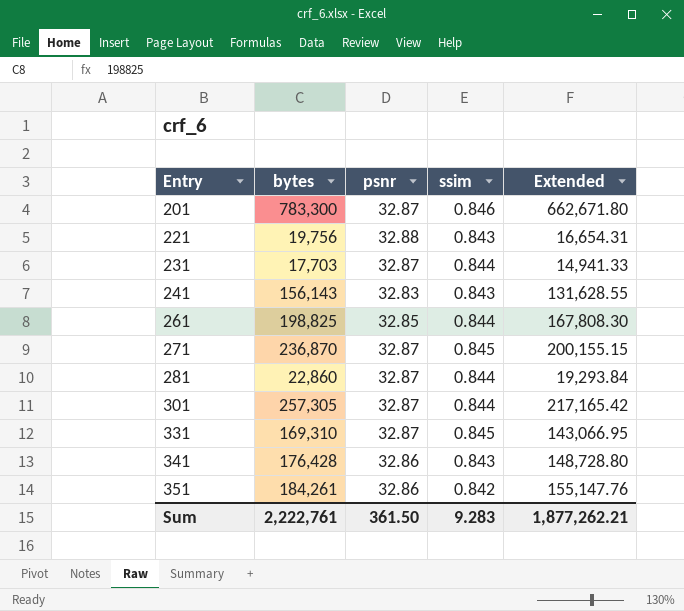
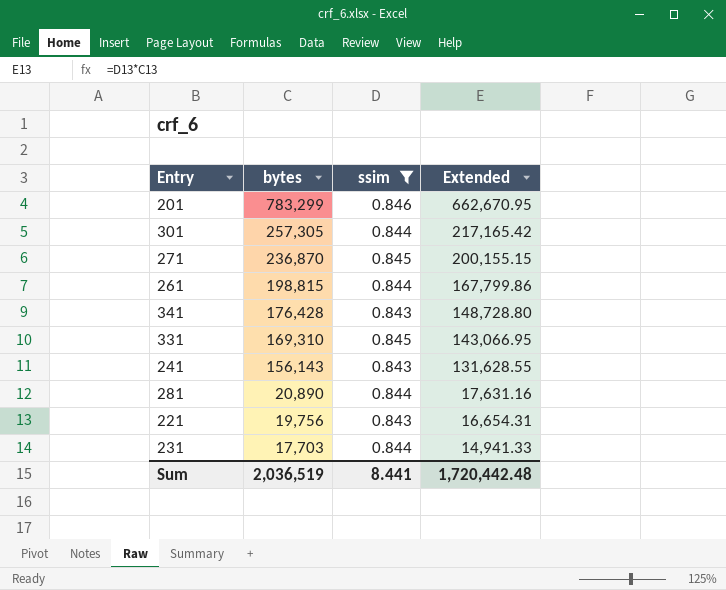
filter: none -> ssim != 0.842
row order: Entry ascending -> bytes descending
column psnr | position: 3 -> none
201 | bytes: 783,300 -> 783,299
201 | Extended: 662,671.80 -> 662,670.95
261 | bytes: 198,825 -> 198,815
261 | Extended: 167,808.30 -> 167,799.86
281 | bytes: 22,860 -> 20,890
281 | Extended: 19,293.84 -> 17,631.16
Sum | bytes: 2,222,761 -> 2,036,519
Sum | ssim: 9.283 -> 8.441
Sum | Extended: 1,877,262.21 -> 1,720,442.48

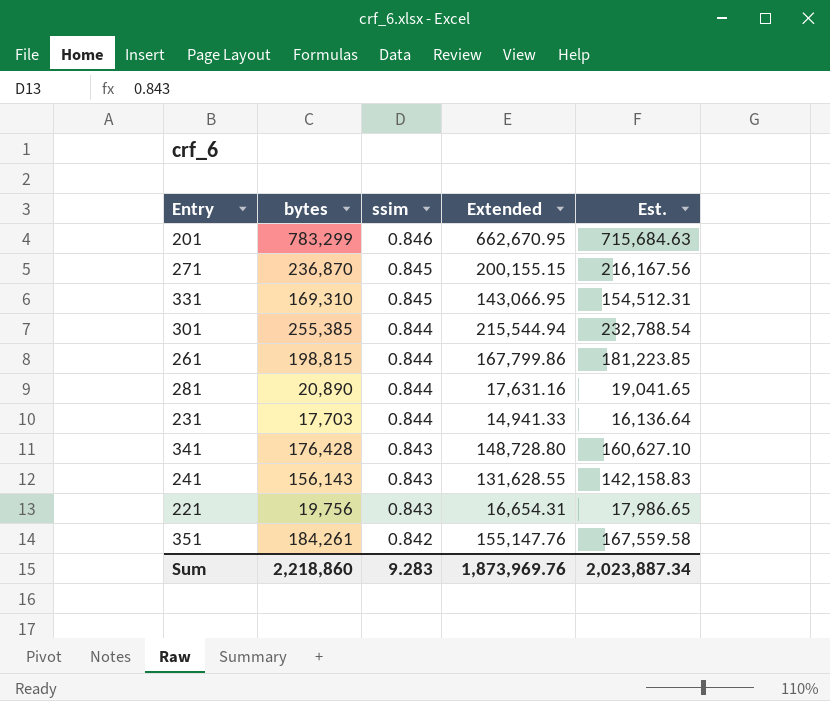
filter: ssim != 0.842 -> none
row order: bytes descending -> ssim descending
column Est. | formula: none -> [Extended] * 1.08
301 | bytes: 257,305 -> 255,385
301 | Extended: 217,165.42 -> 215,544.94
Sum | bytes: 2,036,519 -> 2,218,860
Sum | ssim: 8.441 -> 9.283
Sum | Extended: 1,720,442.48 -> 1,873,969.76

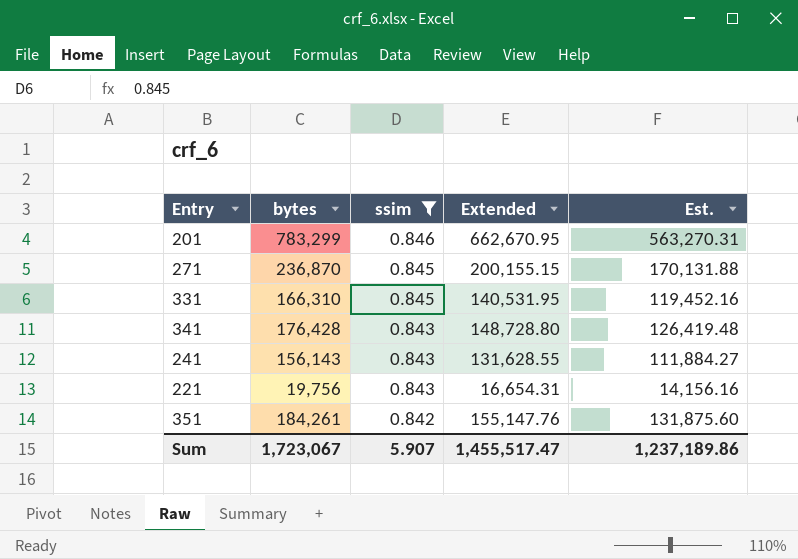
filter: none -> ssim != 0.844
column Est. | formula: [Extended] * 1.08 -> [Extended] * 0.85
331 | bytes: 169,310 -> 166,310
331 | Extended: 143,066.95 -> 140,531.95
Sum | bytes: 2,218,860 -> 1,723,067
Sum | ssim: 9.283 -> 5.907
Sum | Extended: 1,873,969.76 -> 1,455,517.47
Sum | Est.: 2,023,887.34 -> 1,237,189.86

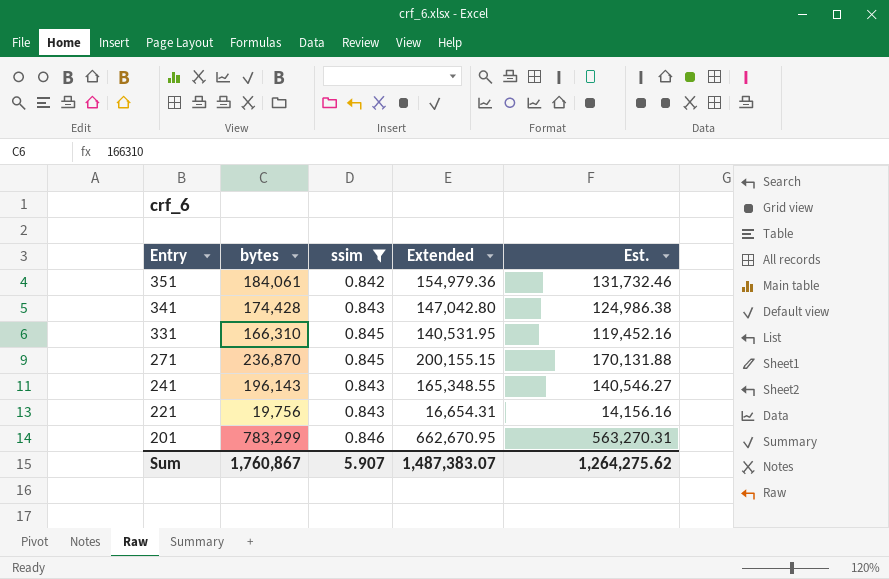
row order: ssim descending -> Entry descending
351 | bytes: 184,261 -> 184,061
351 | Extended: 155,147.76 -> 154,979.36
351 | Est.: 131,875.60 -> 131,732.46
341 | bytes: 176,428 -> 174,428
341 | Extended: 148,728.80 -> 147,042.80
341 | Est.: 126,419.48 -> 124,986.38
241 | bytes: 156,143 -> 196,143
241 | Extended: 131,628.55 -> 165,348.55
241 | Est.: 111,884.27 -> 140,546.27
Sum | bytes: 1,723,067 -> 1,760,867
Sum | Extended: 1,455,517.47 -> 1,487,383.07
Sum | Est.: 1,237,189.86 -> 1,264,275.62

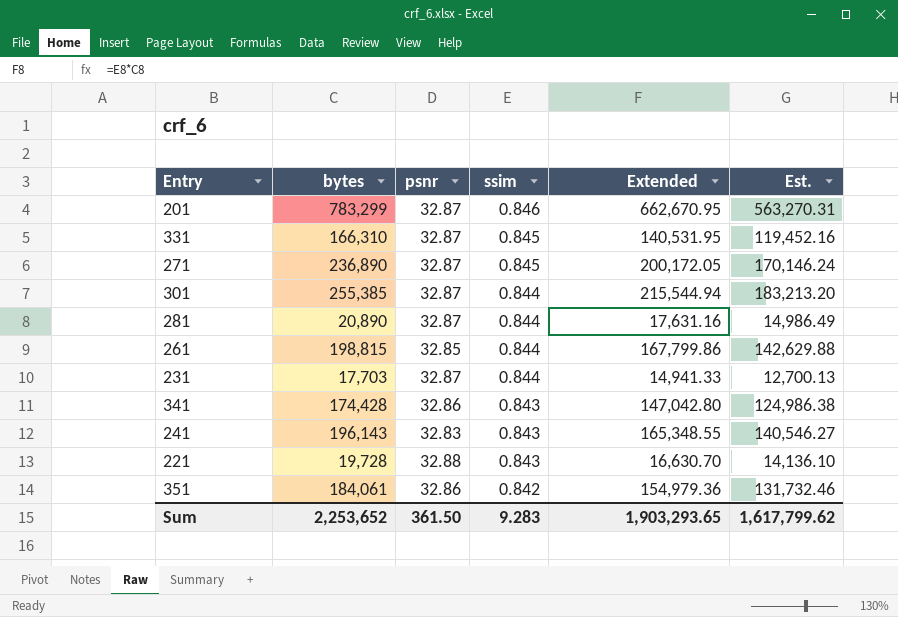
filter: ssim != 0.844 -> none
row order: Entry descending -> ssim descending
column psnr | position: none -> 3
271 | bytes: 236,870 -> 236,890
271 | Extended: 200,155.15 -> 200,172.05
271 | Est.: 170,131.88 -> 170,146.24
221 | bytes: 19,756 -> 19,728
221 | Extended: 16,654.31 -> 16,630.70
221 | Est.: 14,156.16 -> 14,136.10
Sum | bytes: 1,760,867 -> 2,253,652
Sum | ssim: 5.907 -> 9.283
Sum | Extended: 1,487,383.07 -> 1,903,293.65
Sum | Est.: 1,264,275.62 -> 1,617,799.62

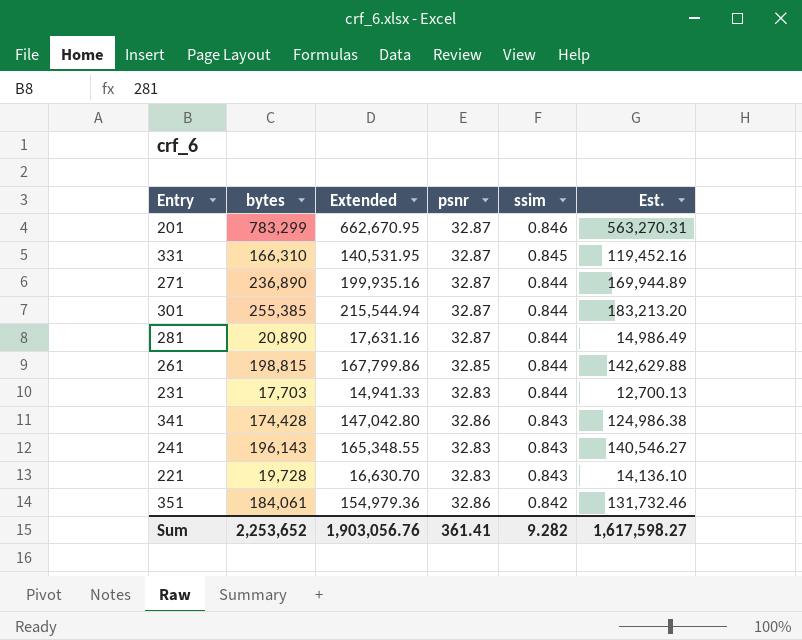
column Extended | position: 5 -> 3
271 | Extended: 200,172.05 -> 199,935.16
271 | ssim: 0.845 -> 0.844
271 | Est.: 170,146.24 -> 169,944.89
231 | psnr: 32.87 -> 32.83
221 | psnr: 32.88 -> 32.83
Sum | Extended: 1,903,293.65 -> 1,903,056.76
Sum | psnr: 361.50 -> 361.41
Sum | ssim: 9.283 -> 9.282
Sum | Est.: 1,617,799.62 -> 1,617,598.27

